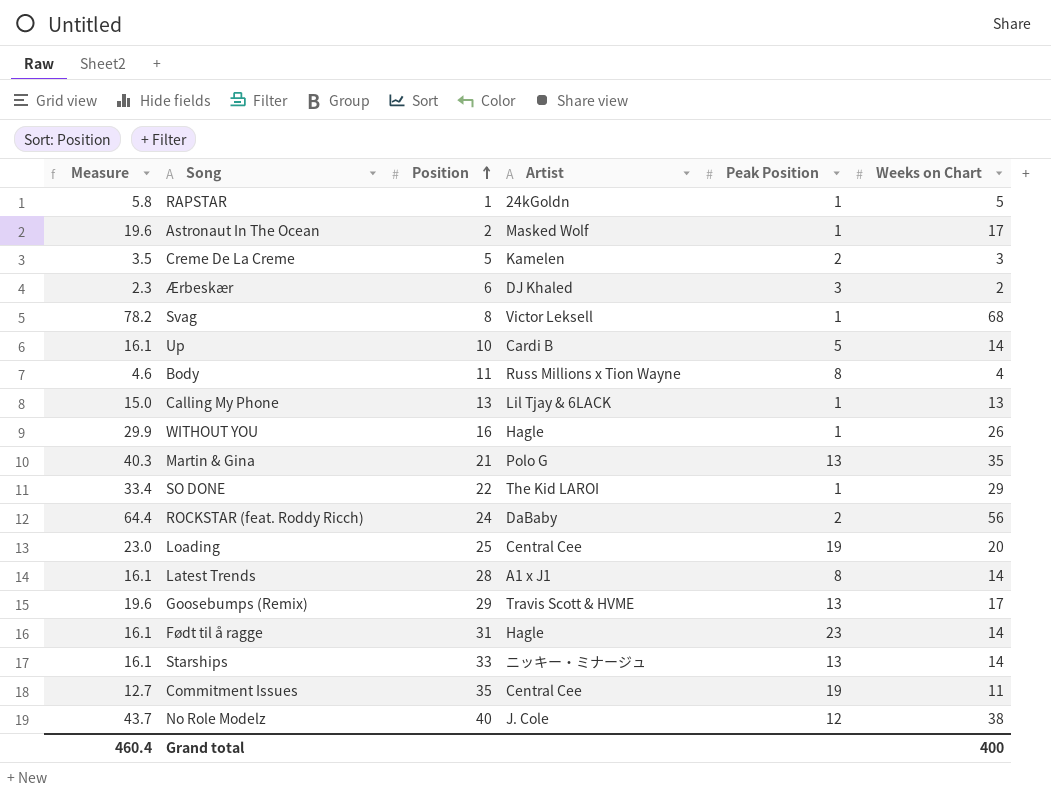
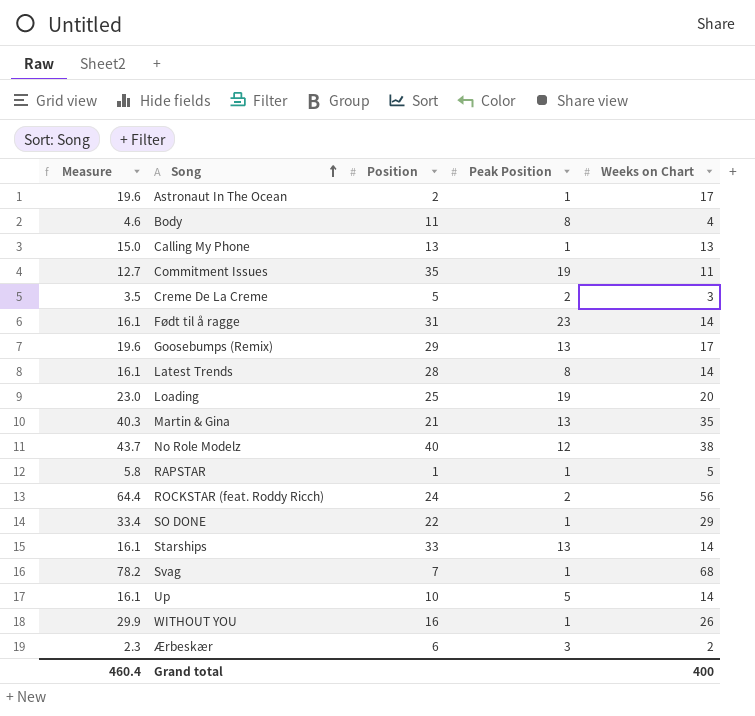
row order: Position ascending -> Song ascending
column Artist | position: 4 -> none
Svag | Position: 8 -> 7

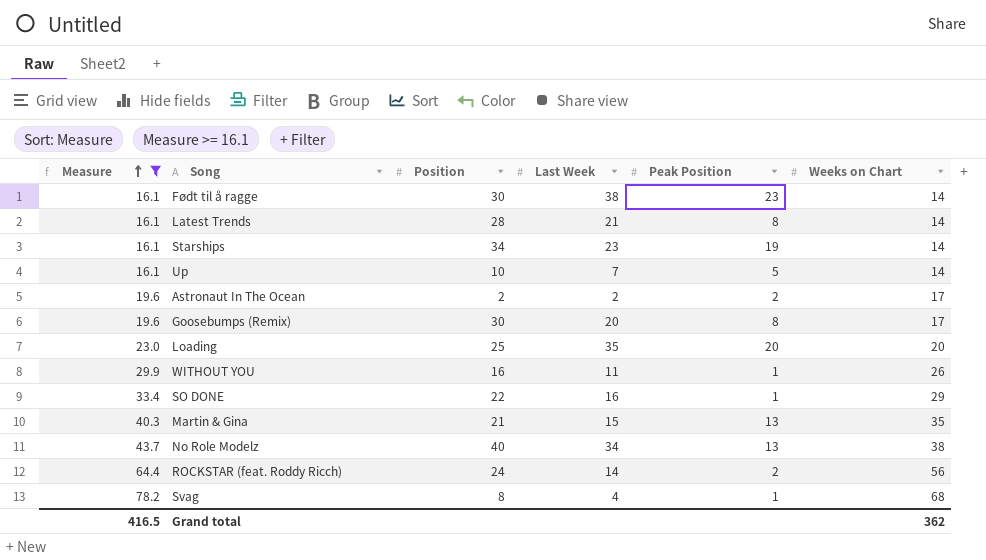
filter: none -> Measure >= 16.1
row order: Song ascending -> Measure ascending
column Last Week | position: none -> 4
Født til å ragge | Position: 31 -> 30
Starships | Position: 33 -> 34
Starships | Peak Position: 13 -> 19
Astronaut In The Ocean | Peak Position: 1 -> 2
Goosebumps (Remix) | Position: 29 -> 30
Goosebumps (Remix) | Peak Position: 13 -> 8
Loading | Peak Position: 19 -> 20
No Role Modelz | Peak Position: 12 -> 13
Svag | Position: 7 -> 8
Grand total | Measure: 460.4 -> 416.5
Grand total | Weeks on Chart: 400 -> 362

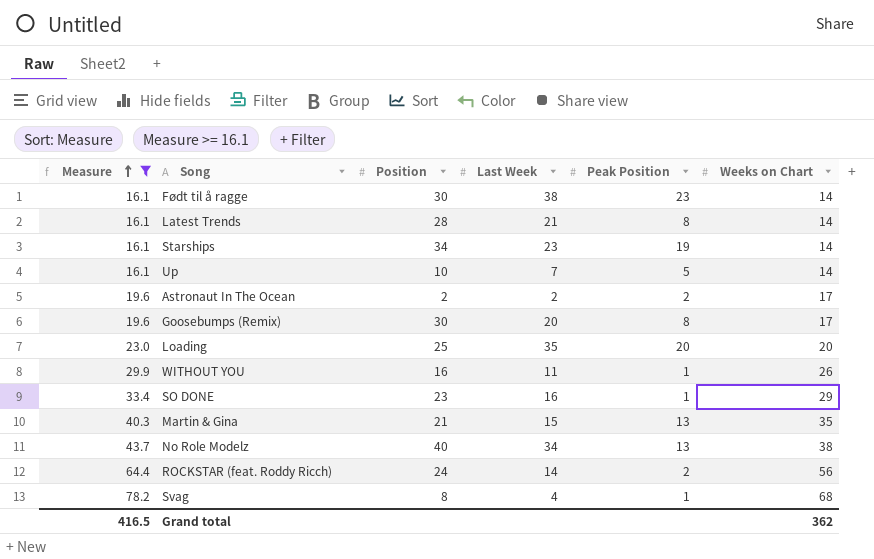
SO DONE | Position: 22 -> 23

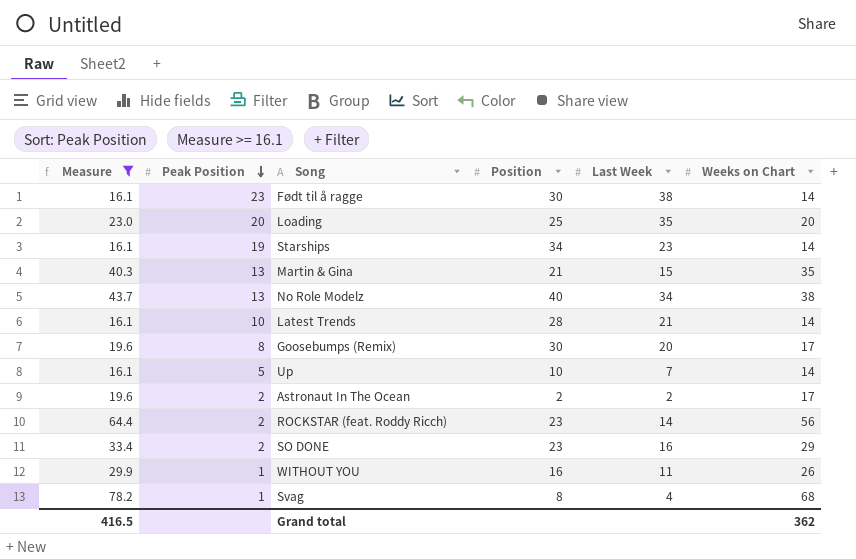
row order: Measure ascending -> Peak Position descending
column Peak Position | position: 5 -> 2
Latest Trends | Peak Position: 8 -> 10
ROCKSTAR (feat. Roddy Ricch) | Position: 24 -> 23
SO DONE | Peak Position: 1 -> 2

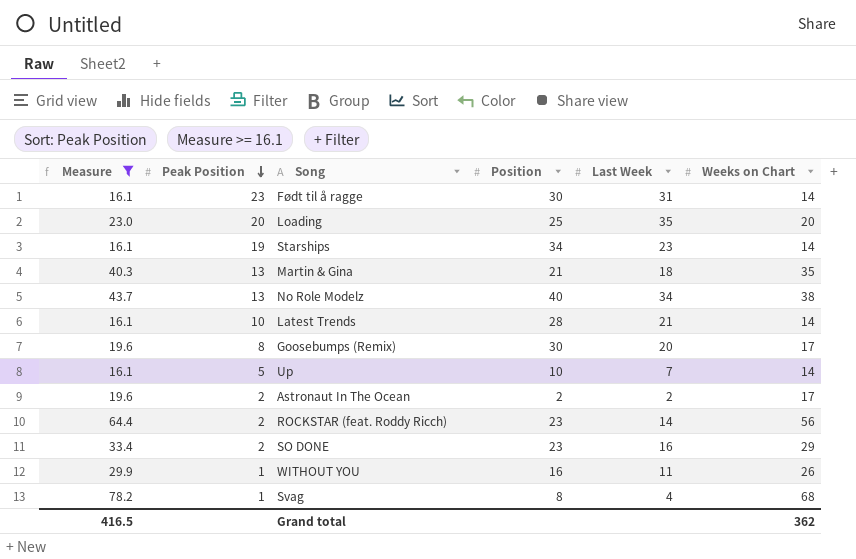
Født til å ragge | Last Week: 38 -> 31
Martin & Gina | Last Week: 15 -> 18

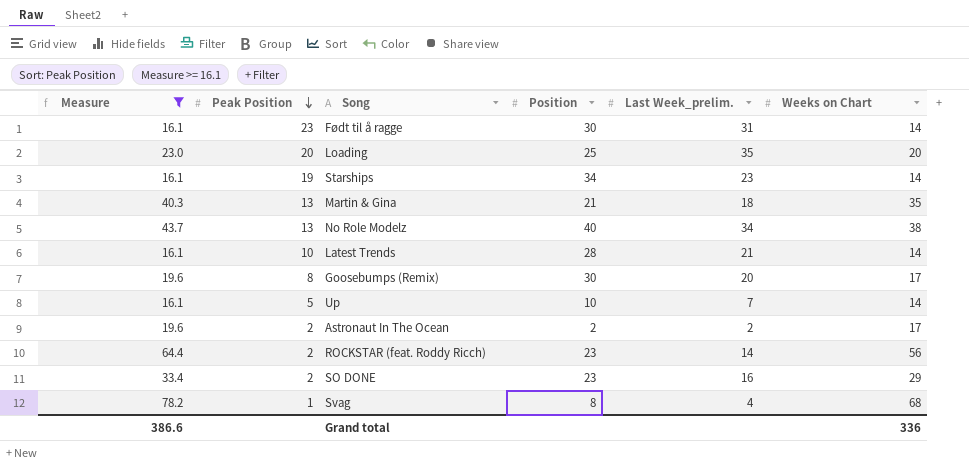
column name: Last Week -> Last Week_prelim.
row WITHOUT YOU: 29.9 | 1 | 16 | 11 | 26 -> none
Grand total | Measure: 416.5 -> 386.6
Grand total | Weeks on Chart: 362 -> 336

